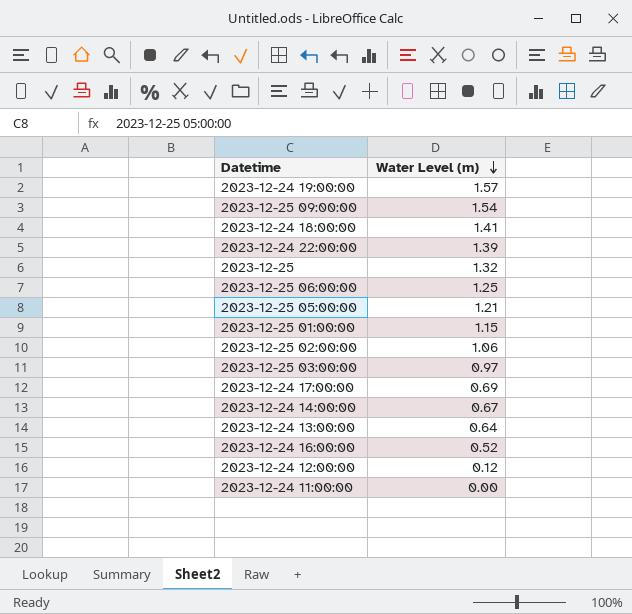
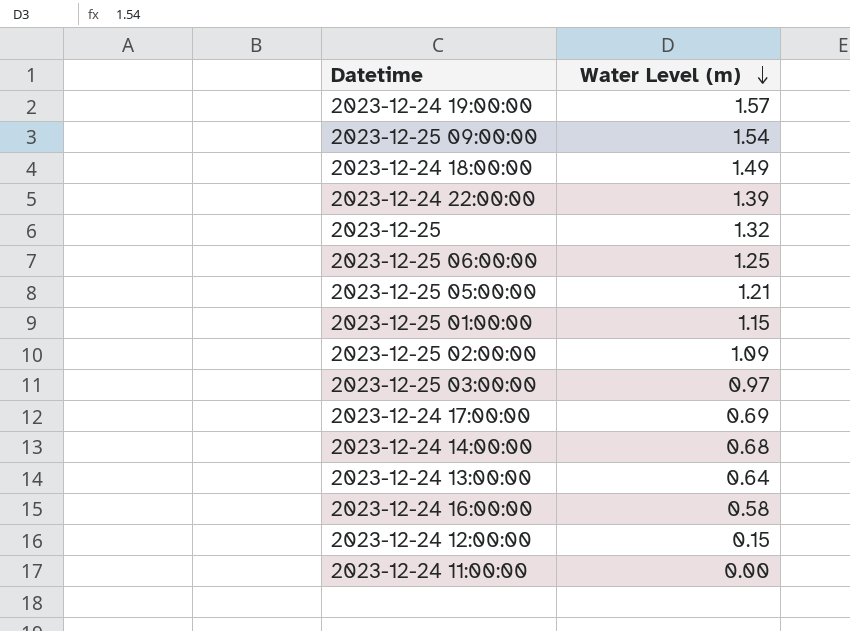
2023-12-24 18:00:00 | Water Level (m): 1.41 -> 1.49
2023-12-25 02:00:00 | Water Level (m): 1.06 -> 1.09
2023-12-24 14:00:00 | Water Level (m): 0.67 -> 0.68
2023-12-24 16:00:00 | Water Level (m): 0.52 -> 0.58
2023-12-24 12:00:00 | Water Level (m): 0.12 -> 0.15

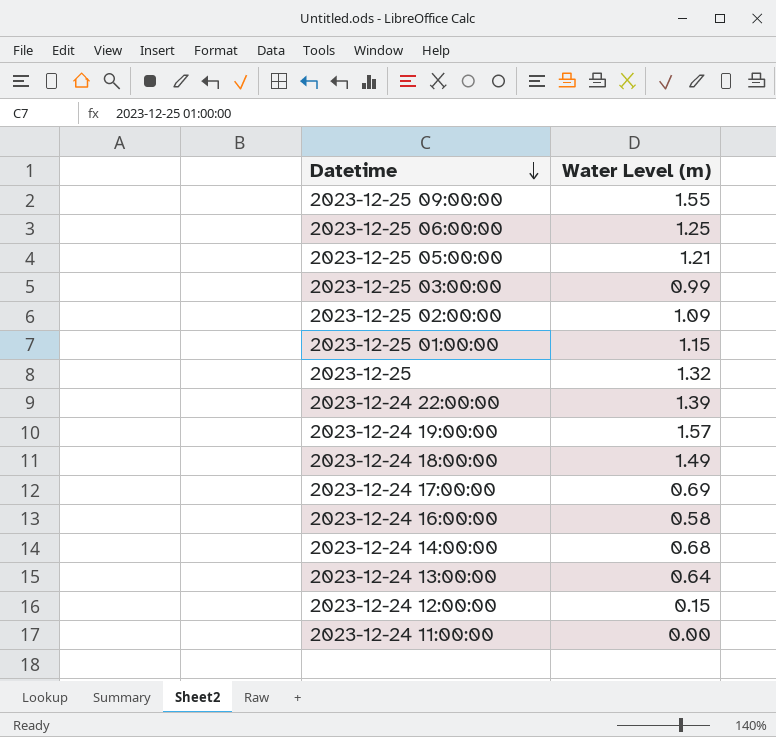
row order: Water Level (m) descending -> Datetime descending
2023-12-25 09:00:00 | Water Level (m): 1.54 -> 1.55
2023-12-25 03:00:00 | Water Level (m): 0.97 -> 0.99

